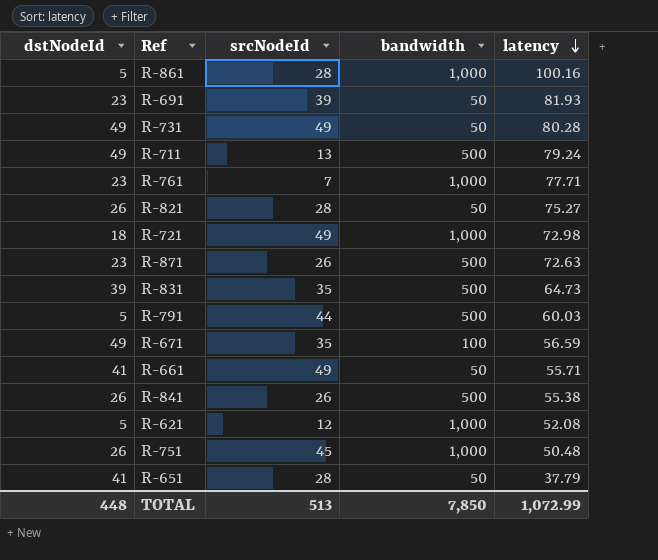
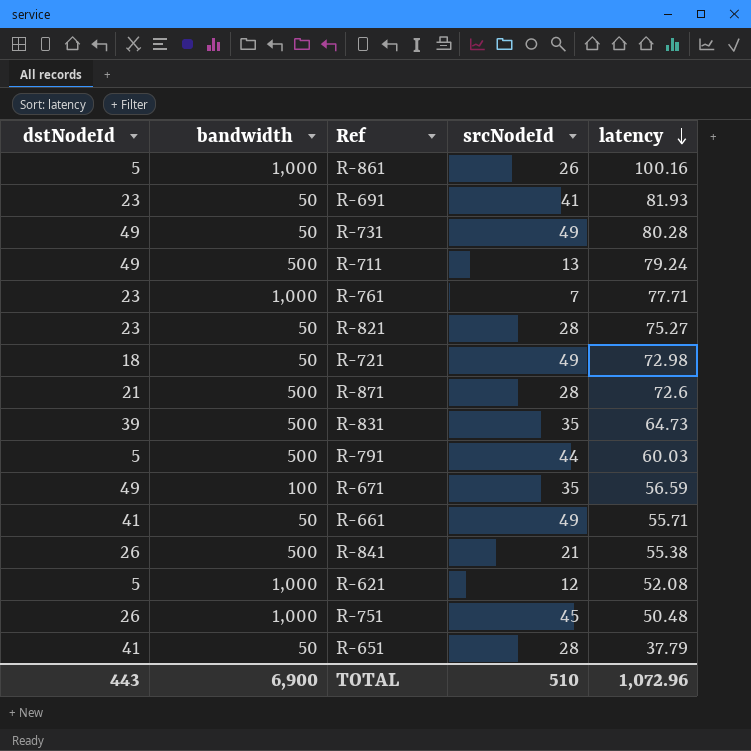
column bandwidth | position: 4 -> 2
R-861 | srcNodeId: 28 -> 26
R-691 | srcNodeId: 39 -> 41
R-821 | dstNodeId: 26 -> 23
R-721 | bandwidth: 1,000 -> 50
R-871 | dstNodeId: 23 -> 21
R-871 | srcNodeId: 26 -> 28
R-871 | latency: 72.63 -> 72.6
R-841 | srcNodeId: 26 -> 21
TOTAL | dstNodeId: 448 -> 443
TOTAL | bandwidth: 7,850 -> 6,900
TOTAL | srcNodeId: 513 -> 510
TOTAL | latency: 1,072.99 -> 1,072.96

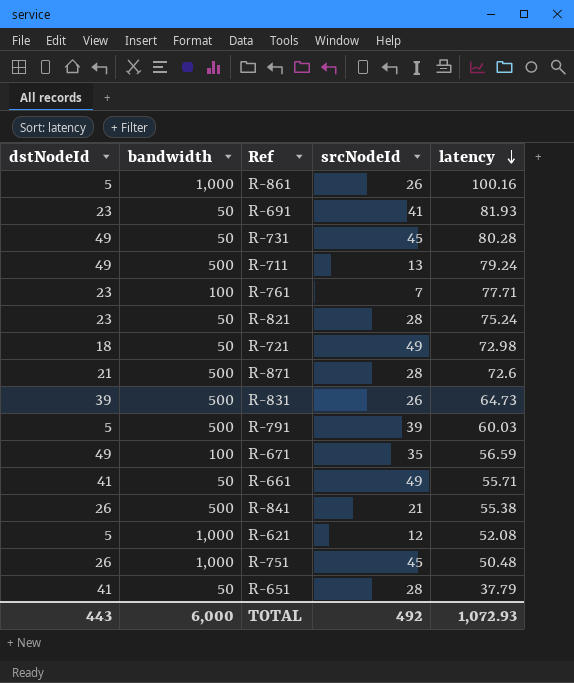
R-731 | srcNodeId: 49 -> 45
R-761 | bandwidth: 1,000 -> 100
R-821 | latency: 75.27 -> 75.24
R-831 | srcNodeId: 35 -> 26
R-791 | srcNodeId: 44 -> 39
TOTAL | bandwidth: 6,900 -> 6,000
TOTAL | srcNodeId: 510 -> 492
TOTAL | latency: 1,072.96 -> 1,072.93

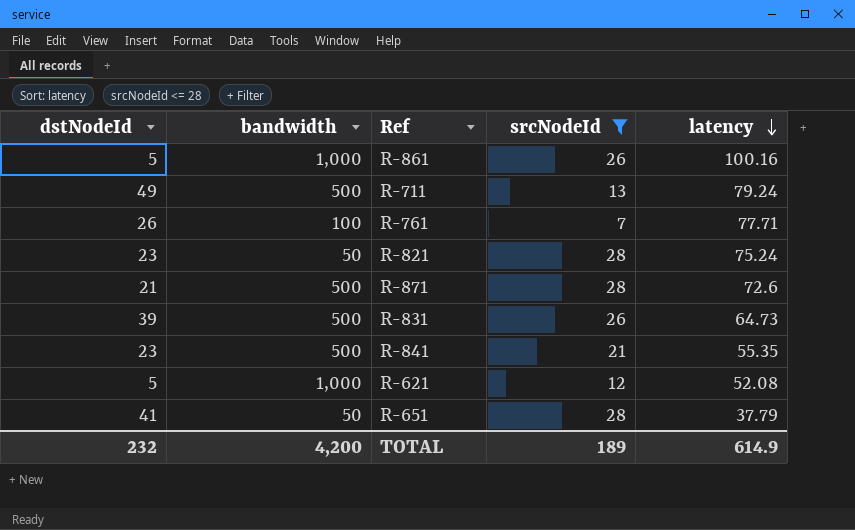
filter: none -> srcNodeId <= 28
R-761 | dstNodeId: 23 -> 26
R-841 | dstNodeId: 26 -> 23
R-841 | latency: 55.38 -> 55.35
TOTAL | dstNodeId: 443 -> 232
TOTAL | bandwidth: 6,000 -> 4,200
TOTAL | srcNodeId: 492 -> 189
TOTAL | latency: 1,072.93 -> 614.9

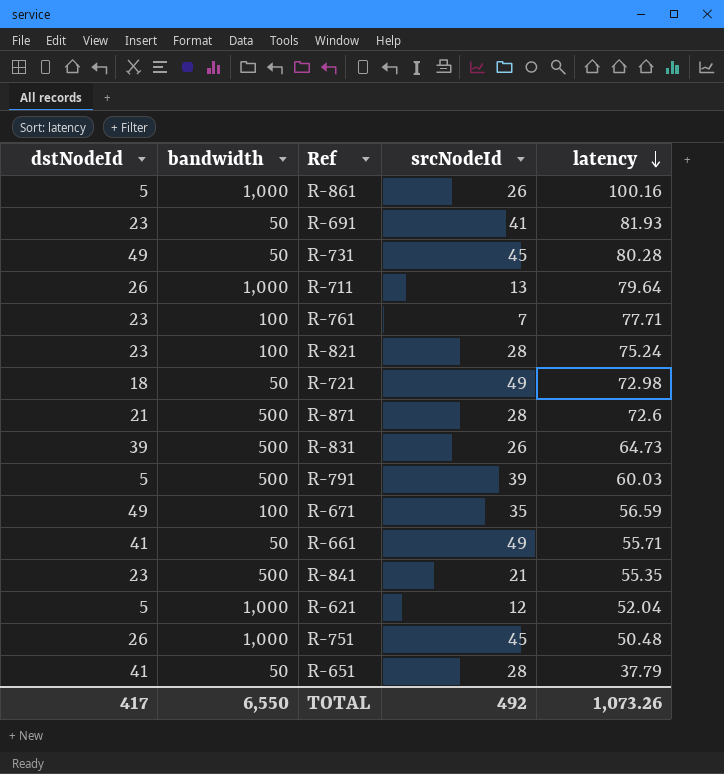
filter: srcNodeId <= 28 -> none
R-711 | dstNodeId: 49 -> 26
R-711 | bandwidth: 500 -> 1,000
R-711 | latency: 79.24 -> 79.64
R-761 | dstNodeId: 26 -> 23
R-821 | bandwidth: 50 -> 100
R-621 | latency: 52.08 -> 52.04
TOTAL | dstNodeId: 232 -> 417
TOTAL | bandwidth: 4,200 -> 6,550
TOTAL | srcNodeId: 189 -> 492
TOTAL | latency: 614.9 -> 1,073.26

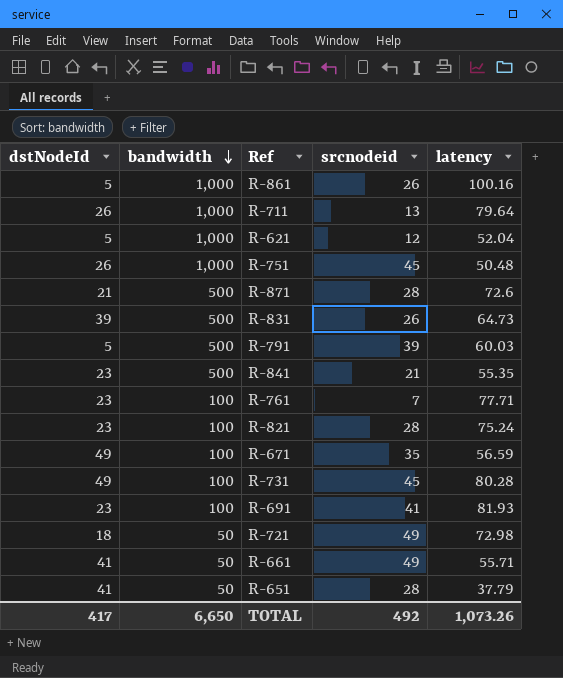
row order: latency descending -> bandwidth descending
column name: srcNodeId -> srcnodeid
R-731 | bandwidth: 50 -> 100
R-691 | bandwidth: 50 -> 100
TOTAL | bandwidth: 6,550 -> 6,650

